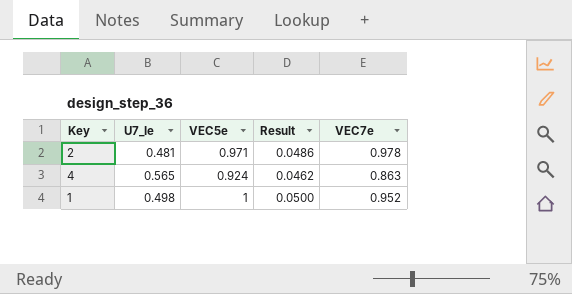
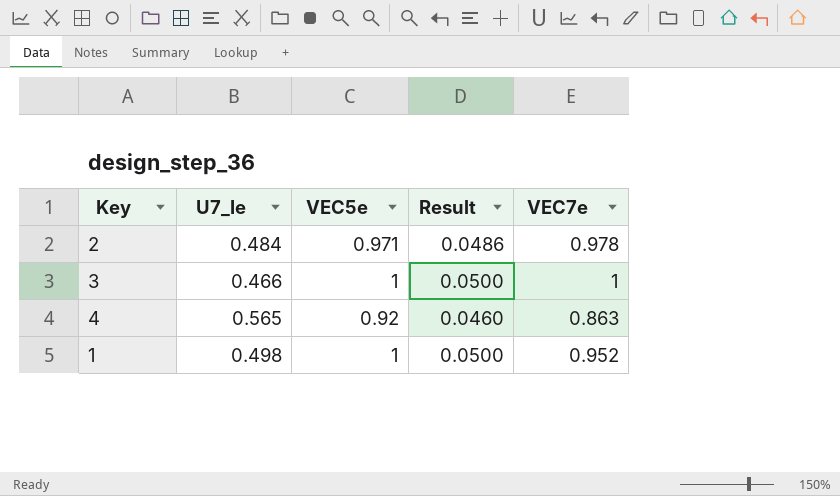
2 | U7_Ie: 0.481 -> 0.484
row 3: none -> 0.466 | 1 | 0.0500 | 1
4 | VEC5e: 0.924 -> 0.92
4 | Result: 0.0462 -> 0.0460

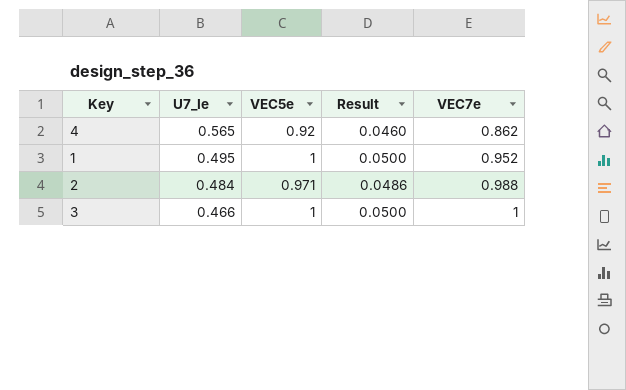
row order: none -> U7_Ie descending
4 | VEC7e: 0.863 -> 0.862
1 | U7_Ie: 0.498 -> 0.495
2 | VEC7e: 0.978 -> 0.988

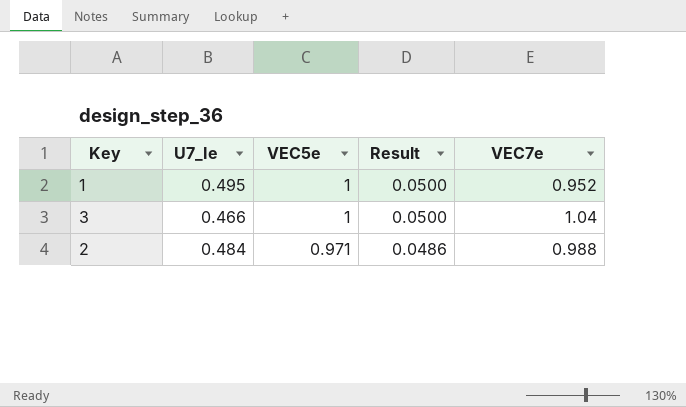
row order: U7_Ie descending -> VEC5e descending
row 4: 0.565 | 0.92 | 0.0460 | 0.862 -> none
3 | VEC7e: 1 -> 1.04

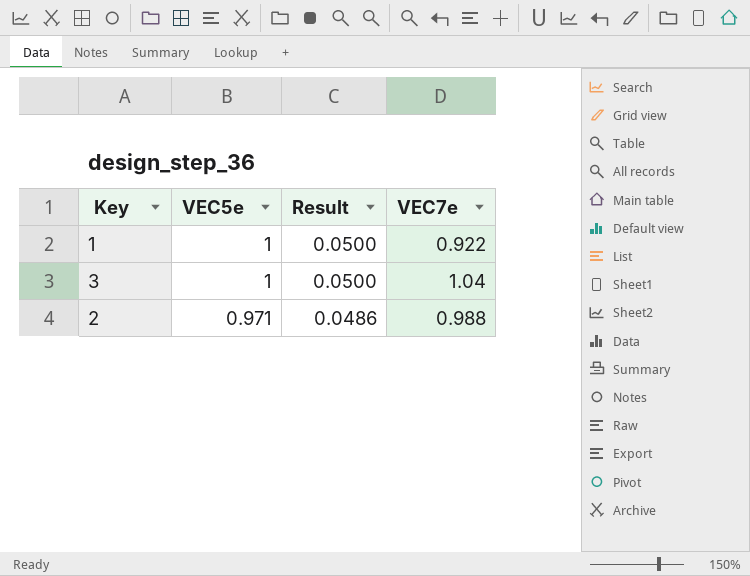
column U7_Ie | position: 2 -> none
1 | VEC7e: 0.952 -> 0.922

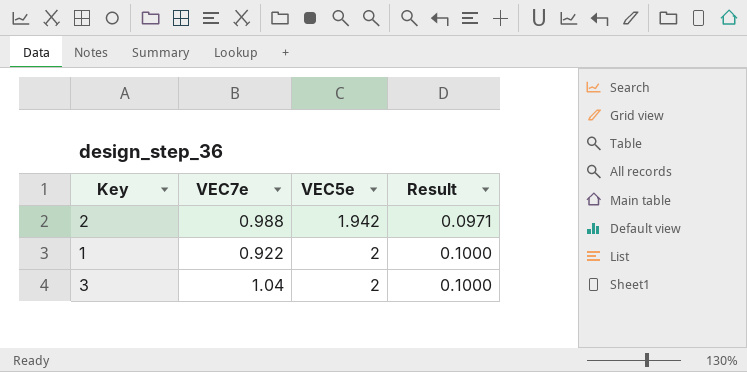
row order: VEC5e descending -> VEC5e ascending
column VEC7e | position: 4 -> 2
2 | VEC5e: 0.971 -> 1.942
2 | Result: 0.0486 -> 0.0971
1 | VEC5e: 1 -> 2
1 | Result: 0.0500 -> 0.1000
3 | VEC5e: 1 -> 2
3 | Result: 0.0500 -> 0.1000

